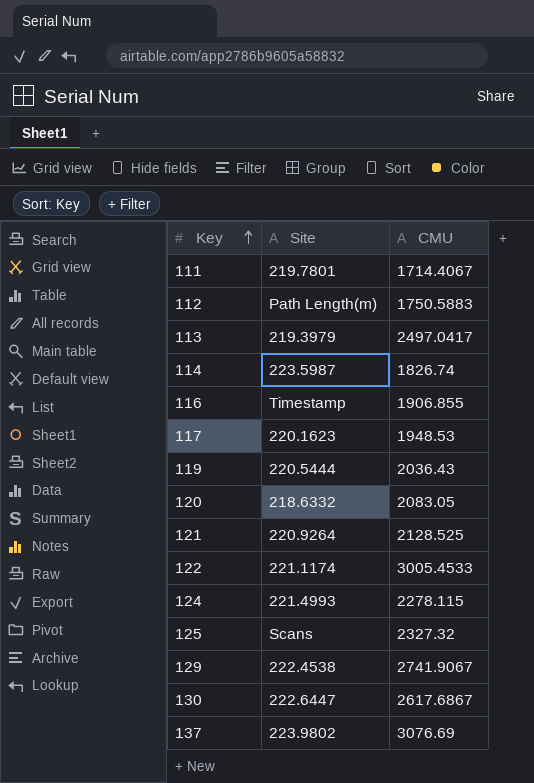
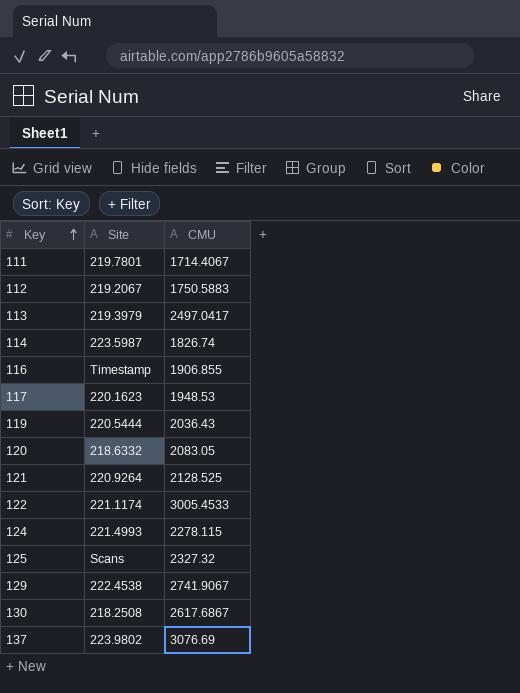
112 | Site: Path Length(m) -> 219.2067
130 | Site: 222.6447 -> 218.2508

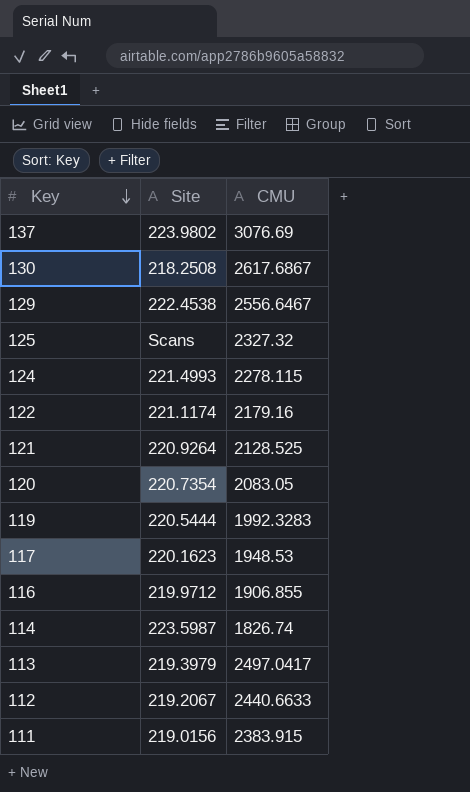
row order: Key ascending -> Key descending
129 | CMU: 2741.9067 -> 2556.6467
122 | CMU: 3005.4533 -> 2179.16
120 | Site: 218.6332 -> 220.7354
119 | CMU: 2036.43 -> 1992.3283
116 | Site: Timestamp -> 219.9712
112 | CMU: 1750.5883 -> 2440.6633
111 | Site: 219.7801 -> 219.0156
111 | CMU: 1714.4067 -> 2383.915

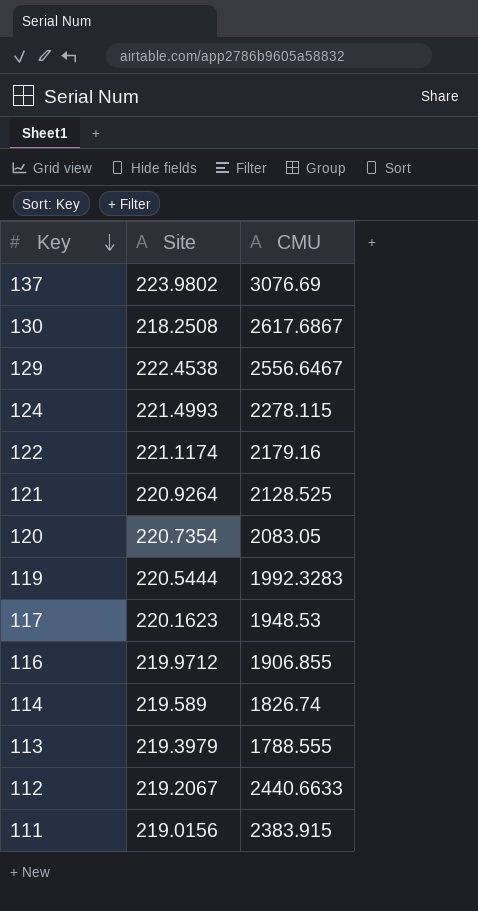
row 125: Scans | 2327.32 -> none
114 | Site: 223.5987 -> 219.589
113 | CMU: 2497.0417 -> 1788.555

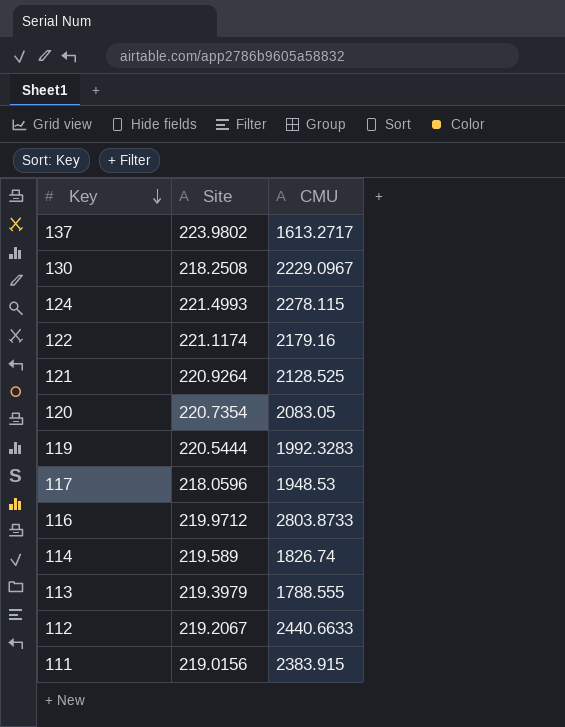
row 129: 222.4538 | 2556.6467 -> none
137 | CMU: 3076.69 -> 1613.2717
130 | CMU: 2617.6867 -> 2229.0967
117 | Site: 220.1623 -> 218.0596
116 | CMU: 1906.855 -> 2803.8733

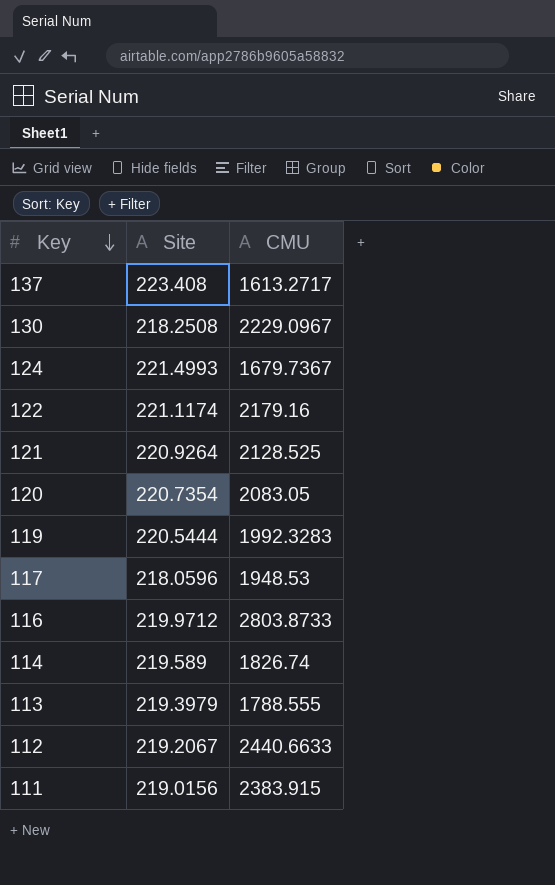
137 | Site: 223.9802 -> 223.408
124 | CMU: 2278.115 -> 1679.7367

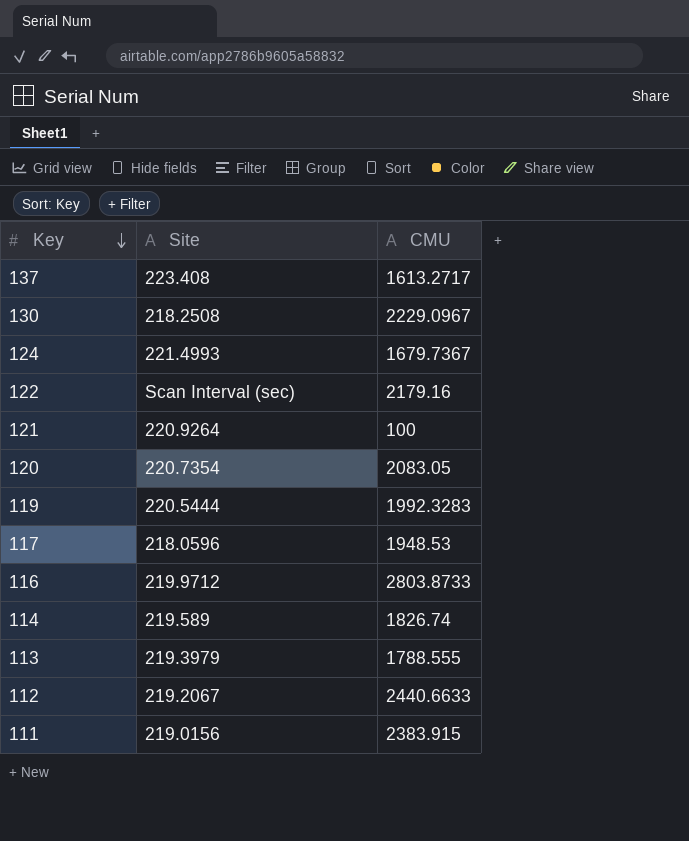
122 | Site: 221.1174 -> Scan Interval (sec)
121 | CMU: 2128.525 -> 100

